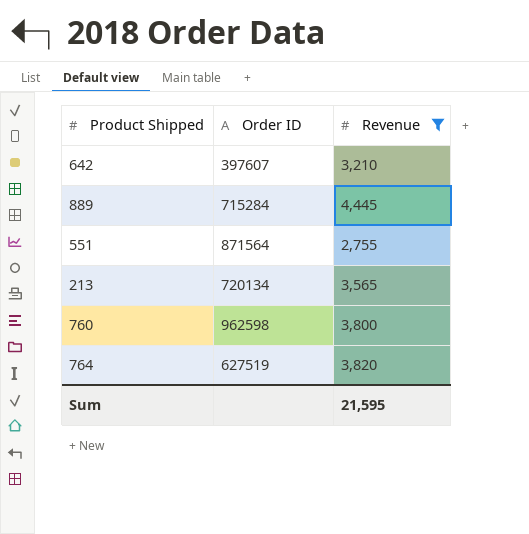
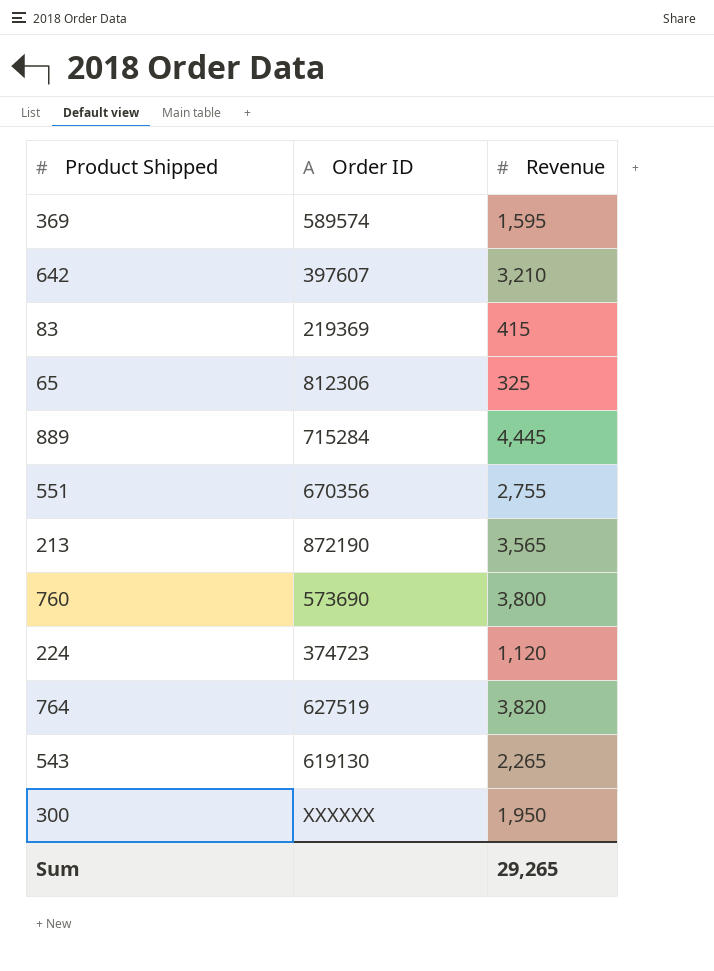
filter: Revenue >= 2,755 -> none
551 | Order ID: 871564 -> 670356
213 | Order ID: 720134 -> 872190
760 | Order ID: 962598 -> 573690
Sum | Revenue: 21,595 -> 29,265

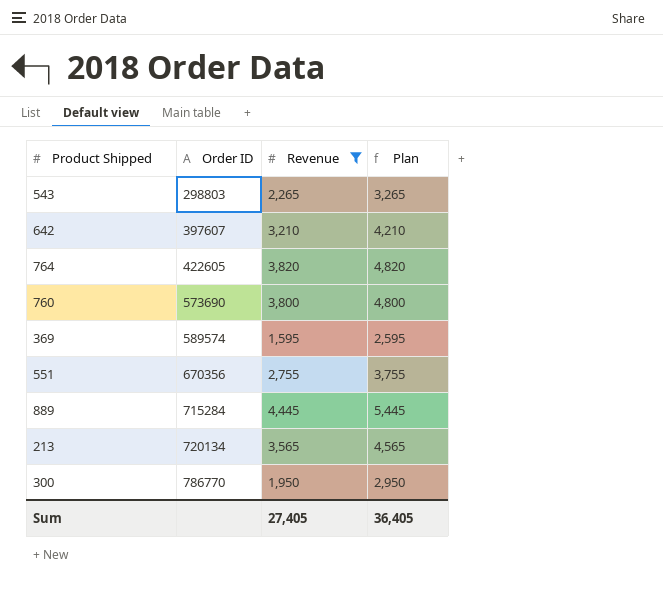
filter: none -> Revenue >= 1,595
row order: none -> Order ID ascending
column Plan | formula: none -> [Revenue] + 1000
543 | Order ID: 619130 -> 298803
764 | Order ID: 627519 -> 422605
213 | Order ID: 872190 -> 720134
300 | Order ID: XXXXXX -> 786770
Sum | Revenue: 29,265 -> 27,405

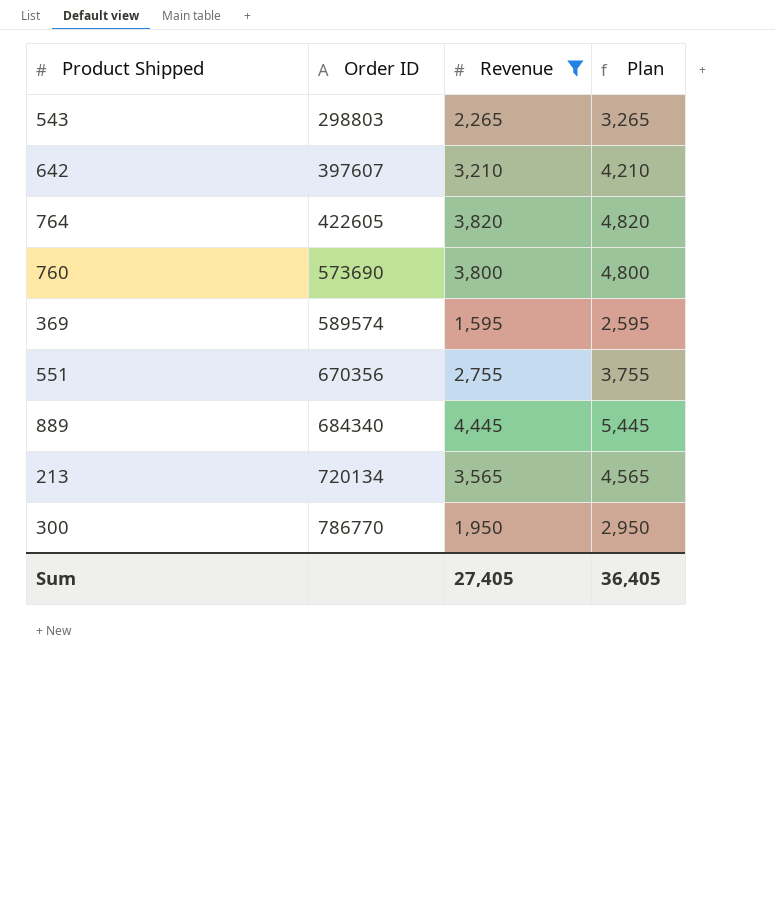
889 | Order ID: 715284 -> 684340

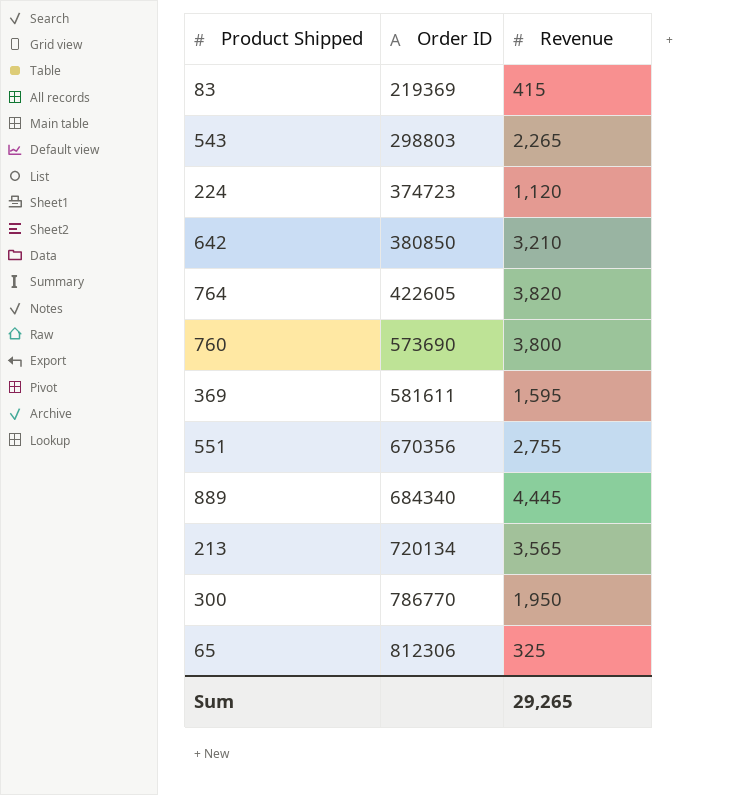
filter: Revenue >= 1,595 -> none
column Plan | formula: [Revenue] + 1000 -> none
642 | Order ID: 397607 -> 380850
369 | Order ID: 589574 -> 581611
Sum | Revenue: 27,405 -> 29,265

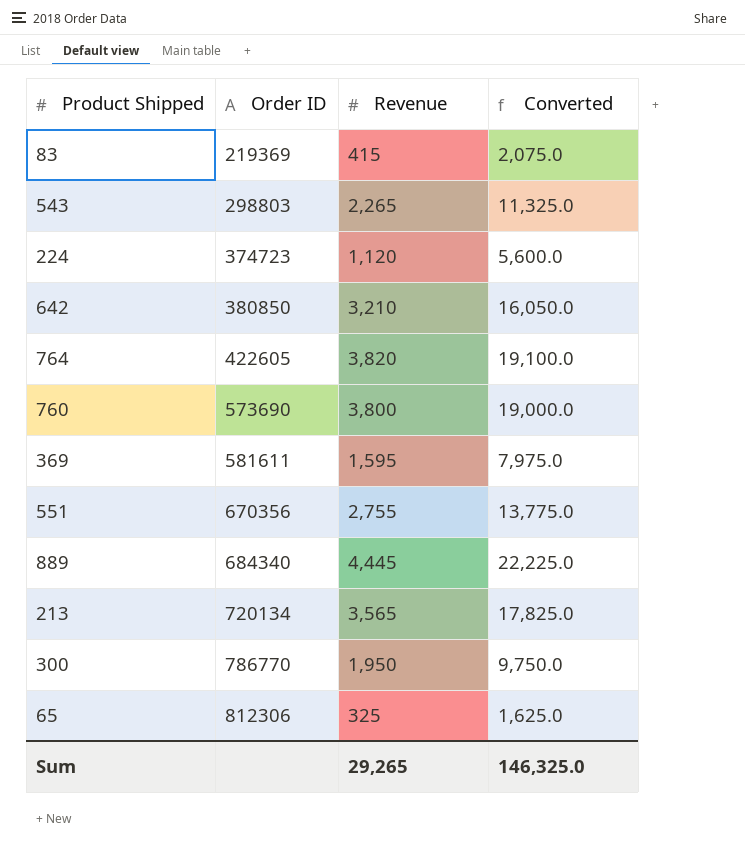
column Converted | formula: none -> [Revenue] * 5

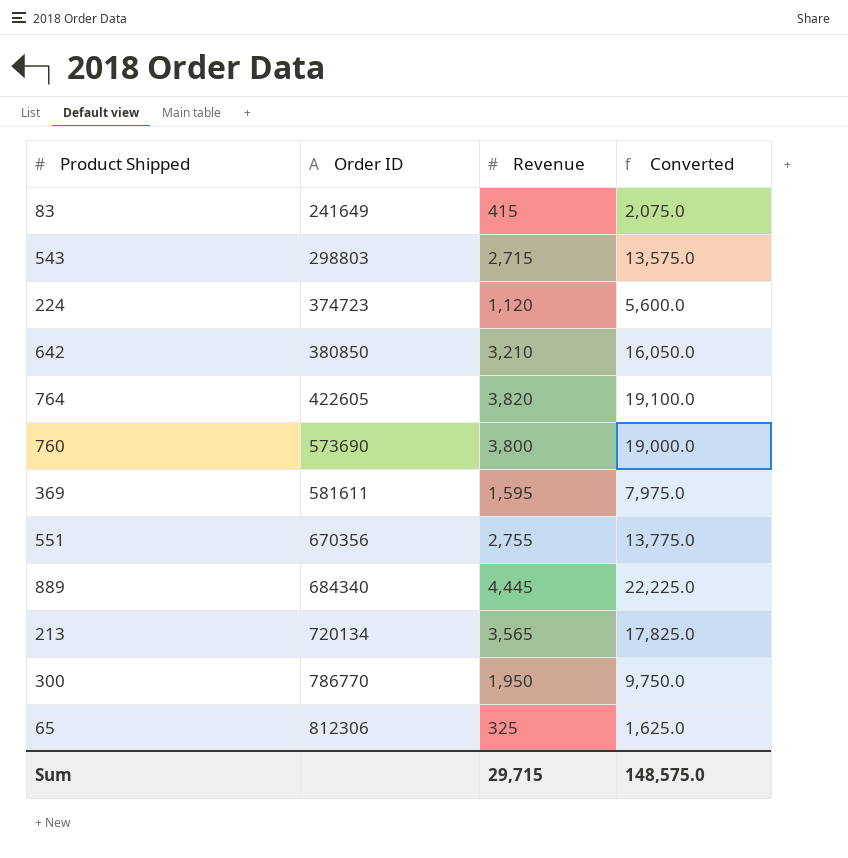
83 | Order ID: 219369 -> 241649
543 | Revenue: 2,265 -> 2,715
543 | Converted: 11,325.0 -> 13,575.0
Sum | Revenue: 29,265 -> 29,715
Sum | Converted: 146,325.0 -> 148,575.0

